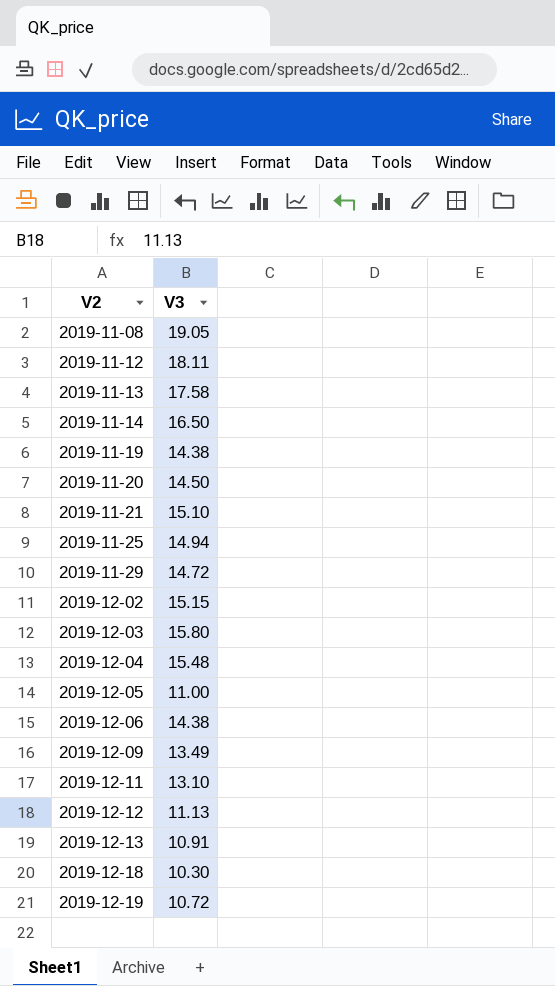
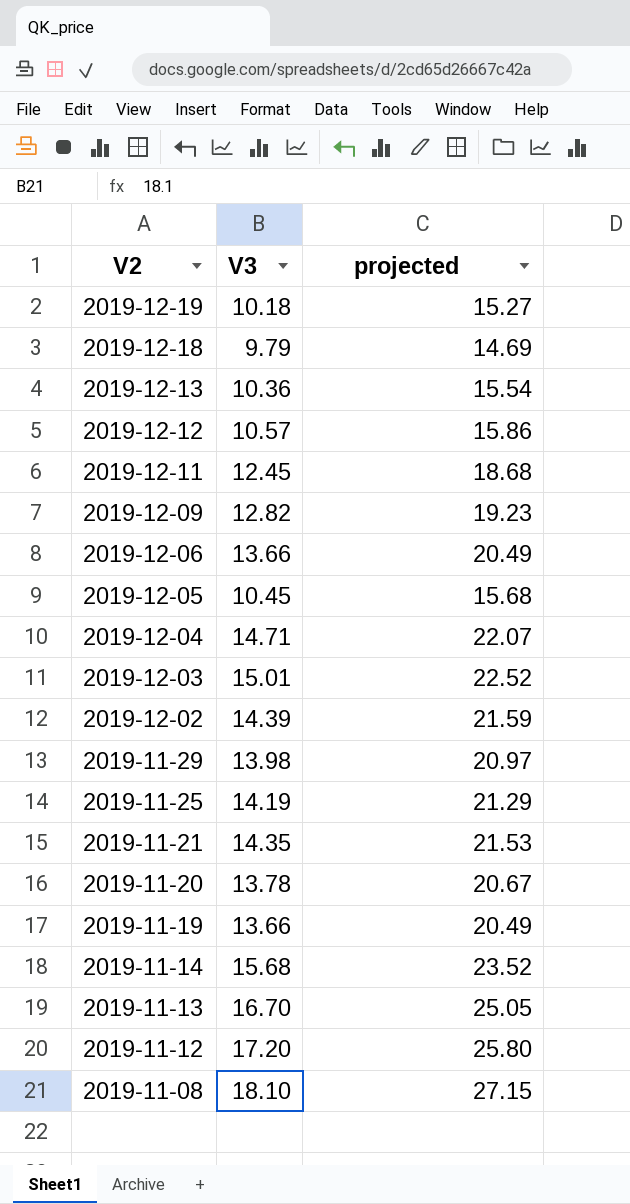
row order: V2 ascending -> V2 descending
column projected | formula: none -> [V3] * 1.5
2019-12-19 | V3: 10.72 -> 10.18
2019-12-18 | V3: 10.30 -> 9.79
2019-12-13 | V3: 10.91 -> 10.36
2019-12-12 | V3: 11.13 -> 10.57
2019-12-11 | V3: 13.10 -> 12.45
2019-12-09 | V3: 13.49 -> 12.82
2019-12-06 | V3: 14.38 -> 13.66
2019-12-05 | V3: 11.00 -> 10.45
2019-12-04 | V3: 15.48 -> 14.71
2019-12-03 | V3: 15.80 -> 15.01
2019-12-02 | V3: 15.15 -> 14.39
2019-11-29 | V3: 14.72 -> 13.98
2019-11-25 | V3: 14.94 -> 14.19
2019-11-21 | V3: 15.10 -> 14.35
2019-11-20 | V3: 14.50 -> 13.78
2019-11-19 | V3: 14.38 -> 13.66
2019-11-14 | V3: 16.50 -> 15.68
2019-11-13 | V3: 17.58 -> 16.70
2019-11-12 | V3: 18.11 -> 17.20
2019-11-08 | V3: 19.05 -> 18.10

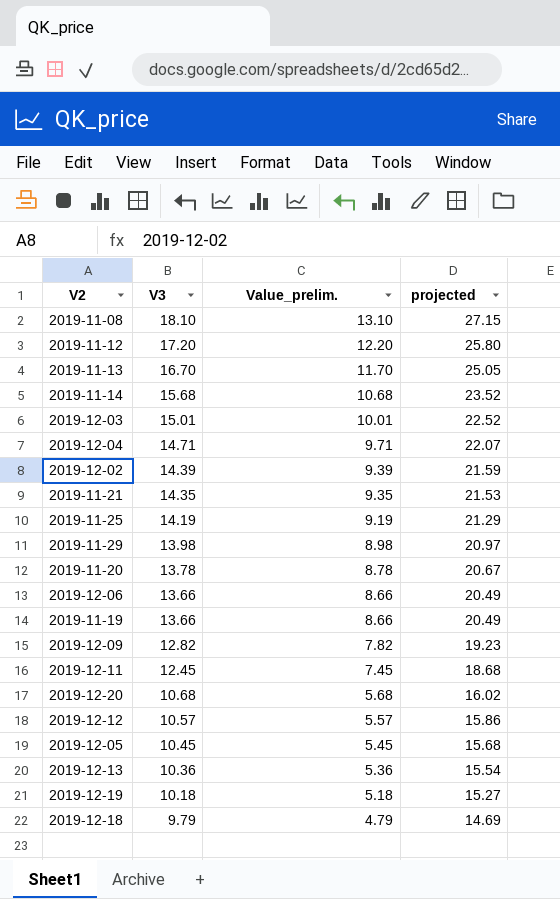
row order: V2 descending -> V3 descending
column Value_prelim. | formula: none -> [V3] - 5
row 2019-12-20: none -> 10.68 | 5.68 | 16.02

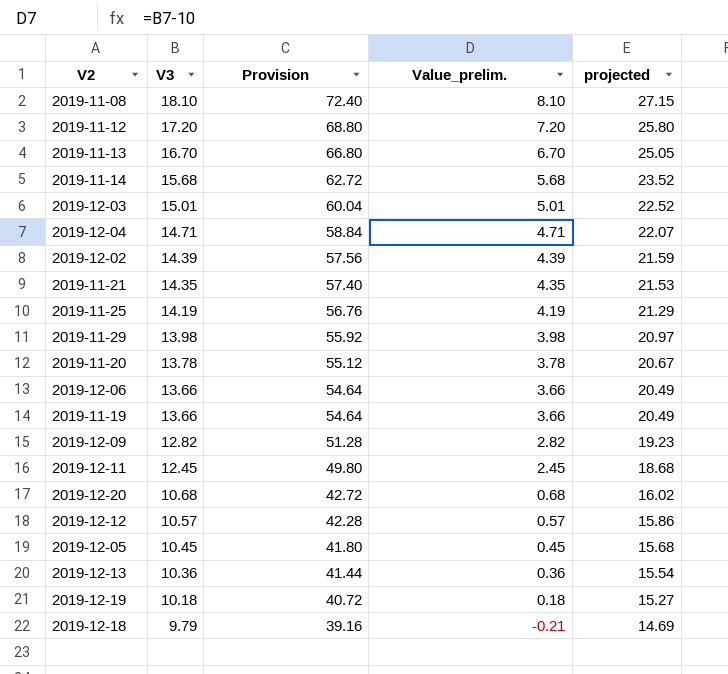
column Provision | formula: none -> [V3] * 4
column Value_prelim. | formula: [V3] - 5 -> [V3] - 10

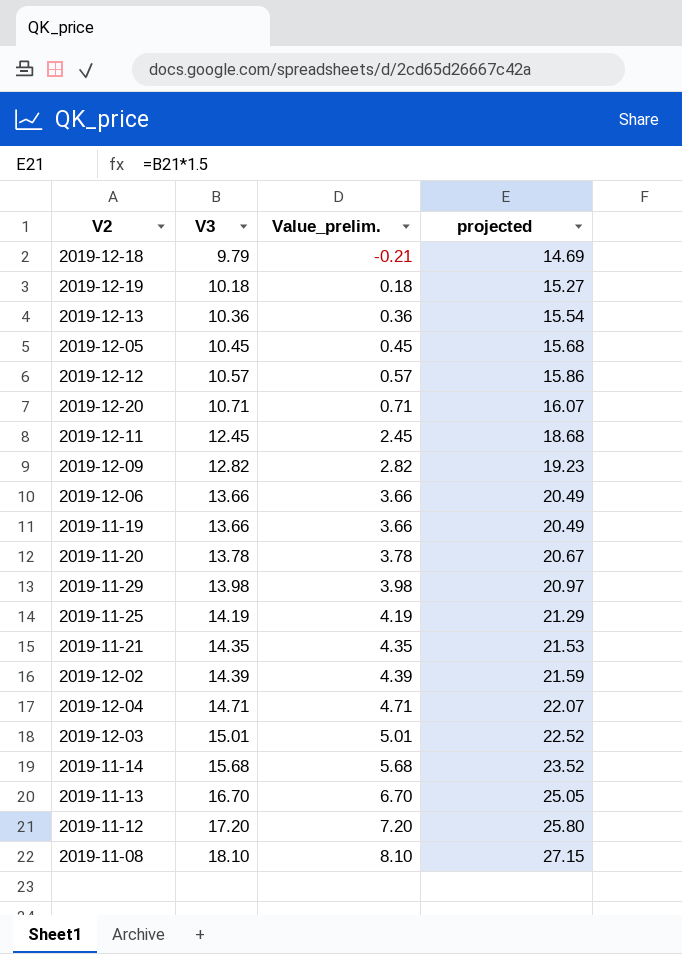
row order: V3 descending -> V3 ascending
column Provision | formula: [V3] * 4 -> none
2019-12-20 | V3: 10.68 -> 10.71
2019-12-20 | Value_prelim.: 0.68 -> 0.71
2019-12-20 | projected: 16.02 -> 16.07

